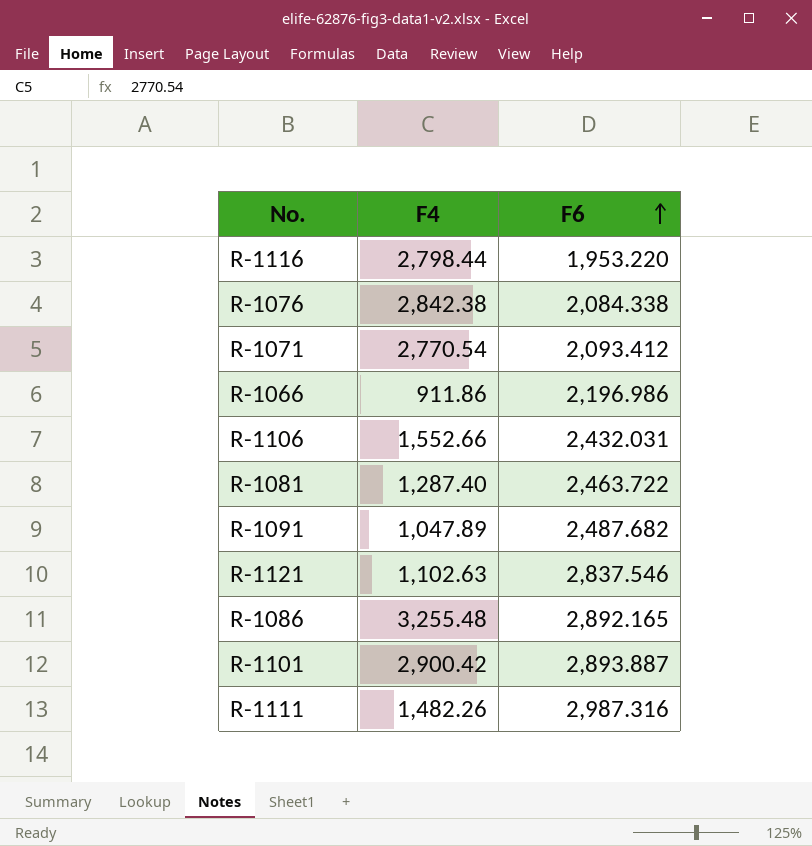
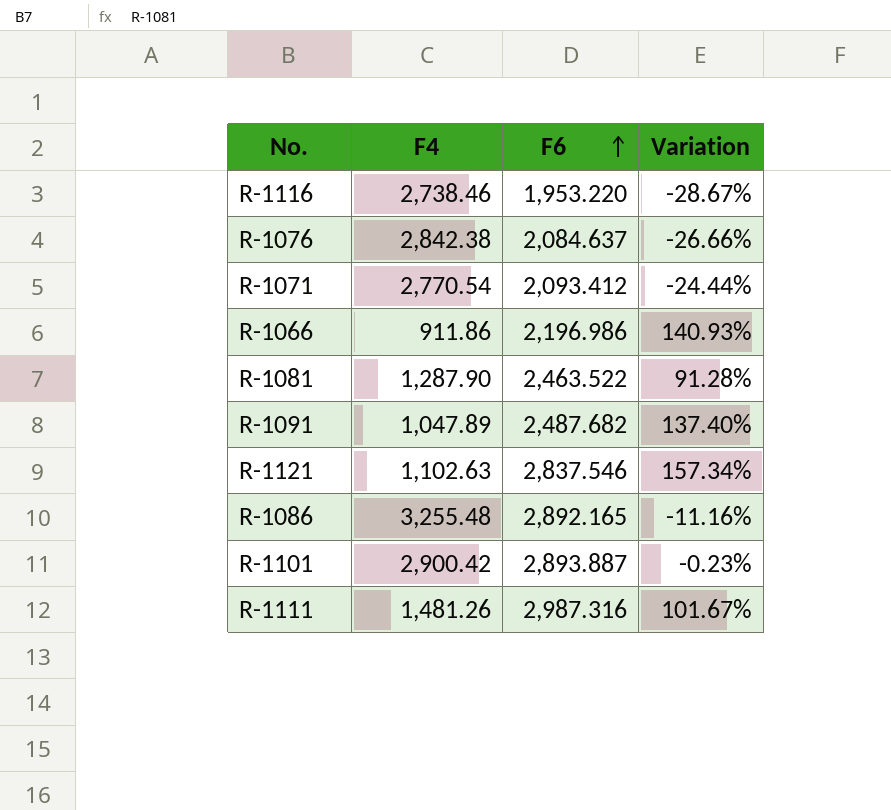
column Variation | formula: none -> ([F6] - [F4]) / [F4]
row R-1106: 1,552.66 | 2,432.031 -> none
R-1116 | F4: 2,798.44 -> 2,738.46
R-1076 | F6: 2,084.338 -> 2,084.637
R-1081 | F4: 1,287.40 -> 1,287.90
R-1081 | F6: 2,463.722 -> 2,463.522
R-1111 | F4: 1,482.26 -> 1,481.26

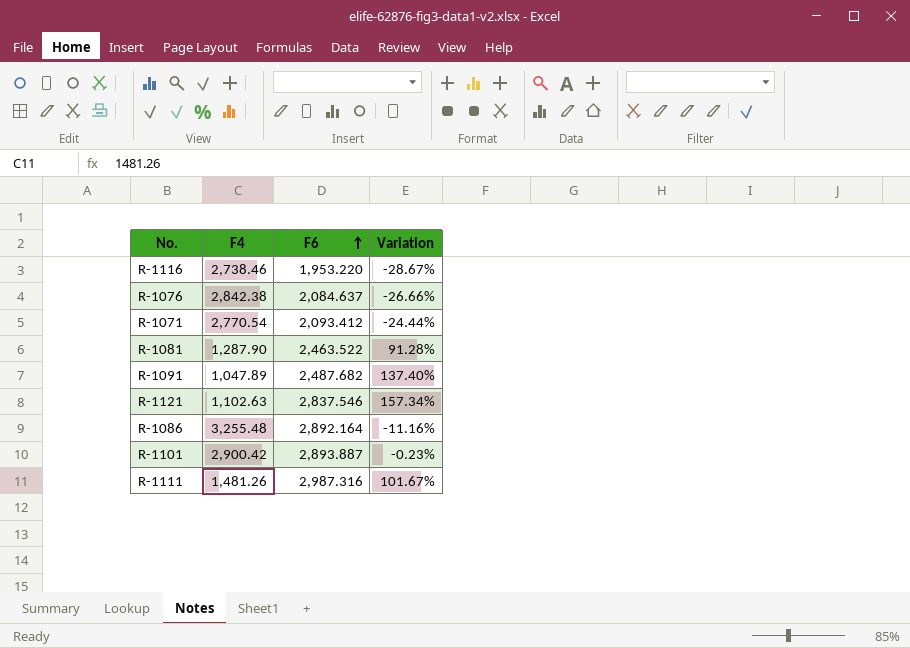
row R-1066: 911.86 | 2,196.986 | 140.93% -> none
R-1086 | F6: 2,892.165 -> 2,892.164

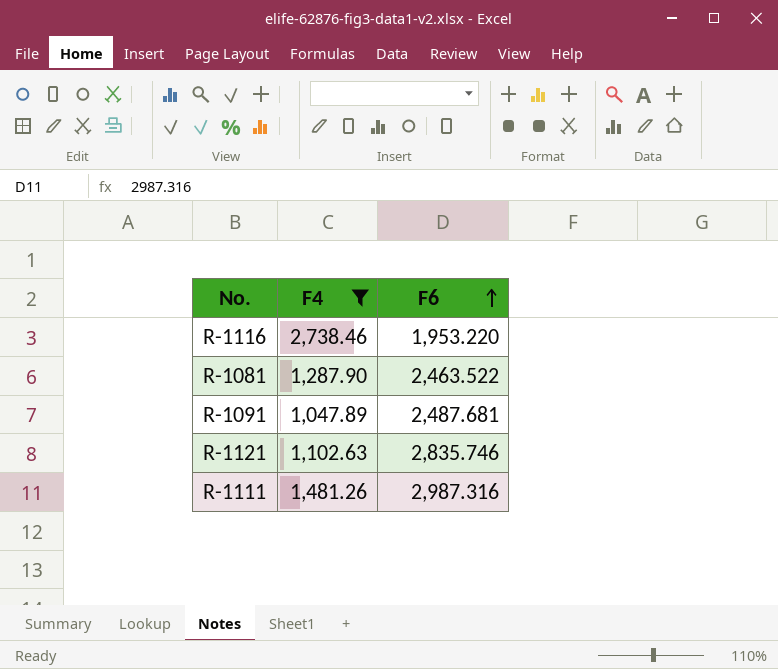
filter: none -> F4 <= 2,738.46
column Variation | formula: ([F6] - [F4]) / [F4] -> none
R-1091 | F6: 2,487.682 -> 2,487.681
R-1121 | F6: 2,837.546 -> 2,835.746

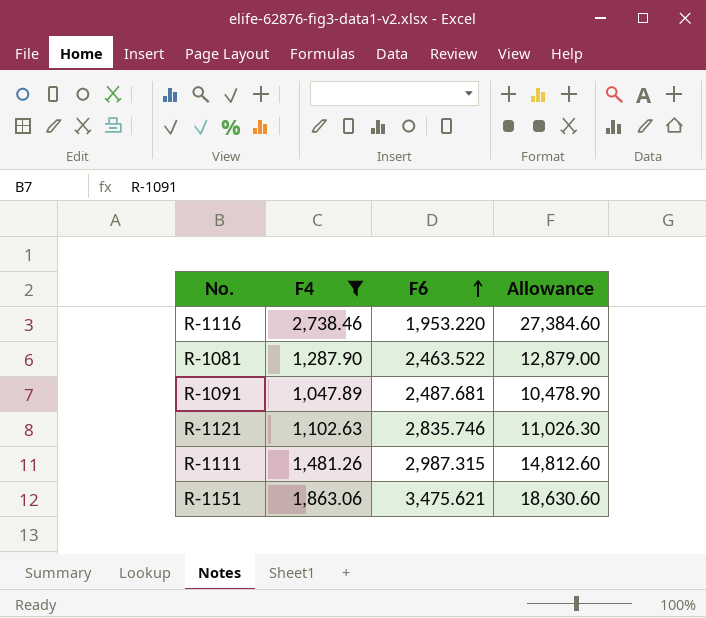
column Allowance | formula: none -> [F4] * 10
R-1111 | F6: 2,987.316 -> 2,987.315
row R-1151: none -> 1,863.06 | 3,475.621 | 18,630.60

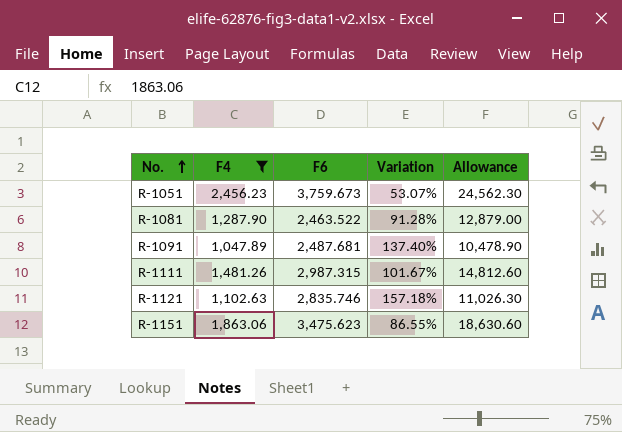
row order: F6 ascending -> No. ascending
column Variation | formula: none -> ([F6] - [F4]) / [F4]
row R-1116: 2,738.46 | 1,953.220 | 27,384.60 -> none
row R-1051: none -> 2,456.23 | 3,759.673 | 53.07% | 24,562.30
R-1151 | F6: 3,475.621 -> 3,475.623

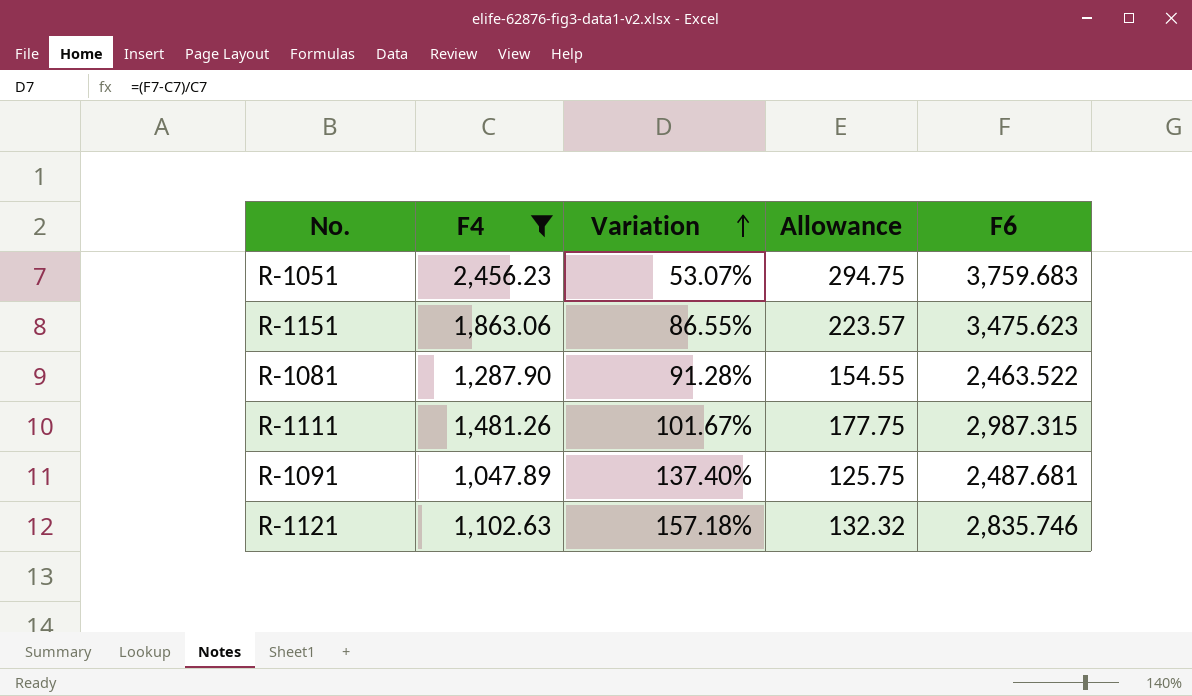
row order: No. ascending -> Variation ascending
column Allowance | formula: [F4] * 10 -> [F4] * 0.12
column F6 | position: 3 -> 5
R-1051 | F6: 3,759.673 -> 3,759.683

